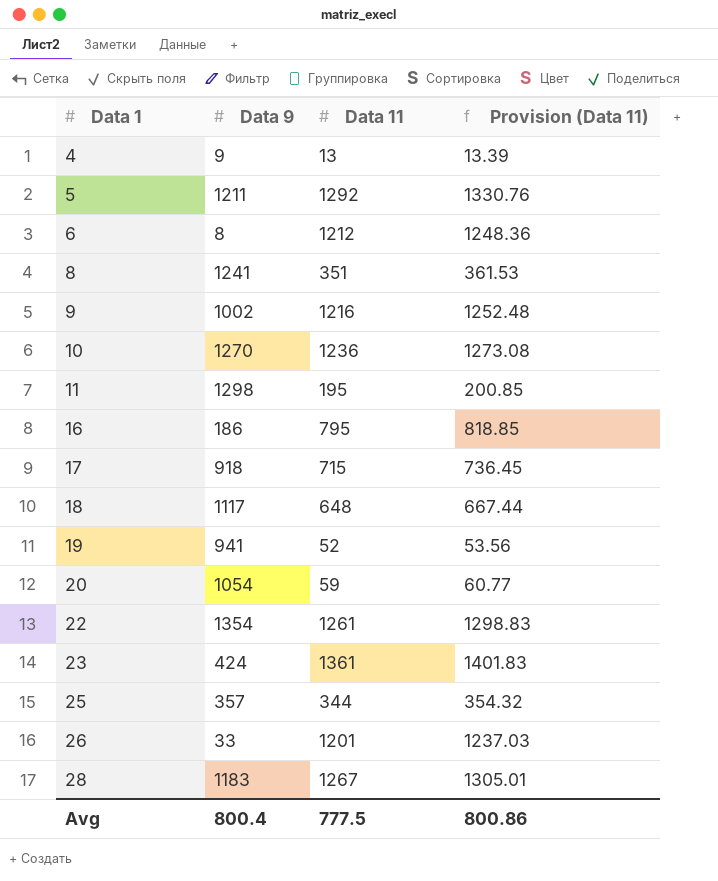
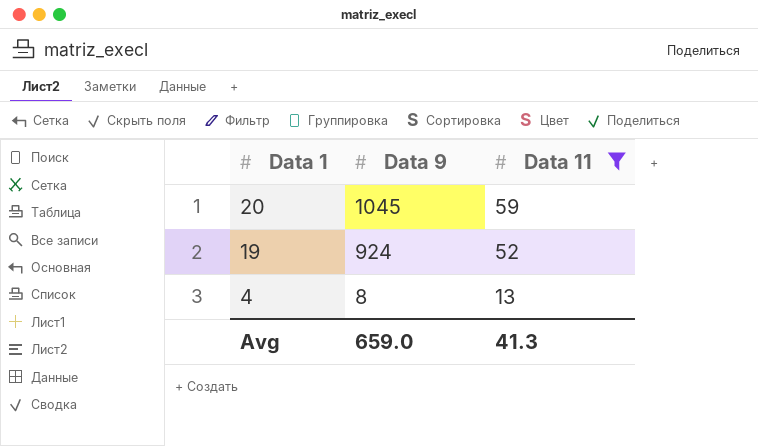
filter: none -> Data 11 <= 59
row order: Data 1 ascending -> Data 1 descending
column Provision (Data 11) | formula: [Data 11] * 1.03 -> none
20 | Data 9: 1054 -> 1045
19 | Data 9: 941 -> 924
4 | Data 9: 9 -> 8
Avg | Data 9: 800.4 -> 659.0
Avg | Data 11: 777.5 -> 41.3

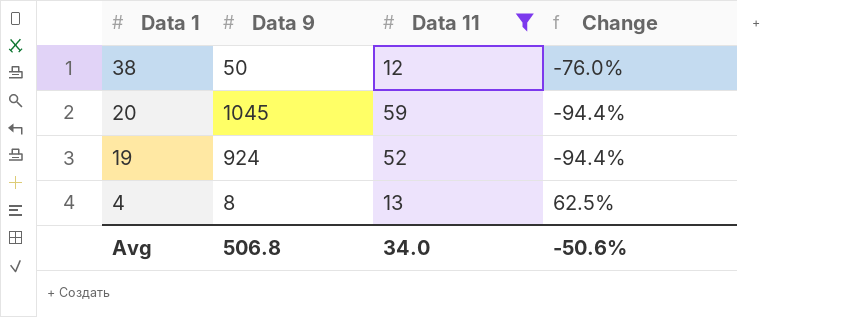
column Change | formula: none -> ([Data 11] - [Data 9]) / [Data 9]
row 38: none -> 50 | 12 | -76.0%
Avg | Data 9: 659.0 -> 506.8
Avg | Data 11: 41.3 -> 34.0

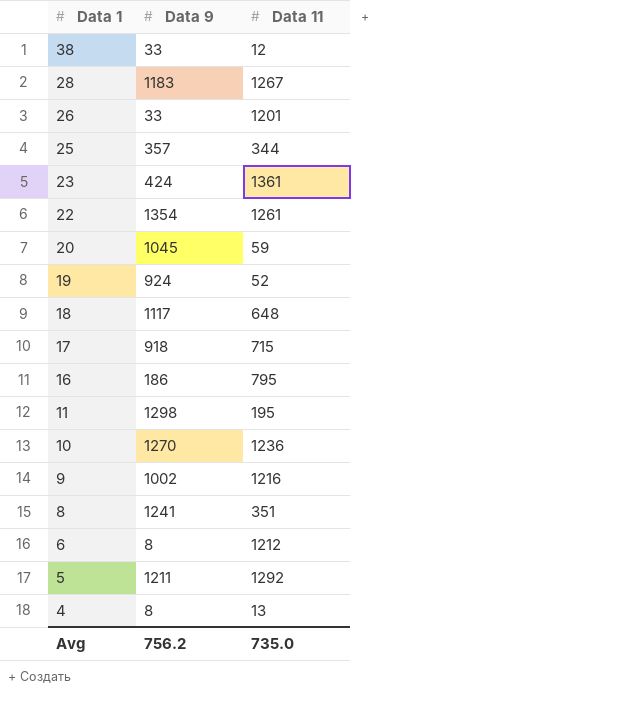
filter: Data 11 <= 59 -> none
column Change | formula: ([Data 11] - [Data 9]) / [Data 9] -> none
38 | Data 9: 50 -> 33
Avg | Data 9: 506.8 -> 756.2
Avg | Data 11: 34.0 -> 735.0

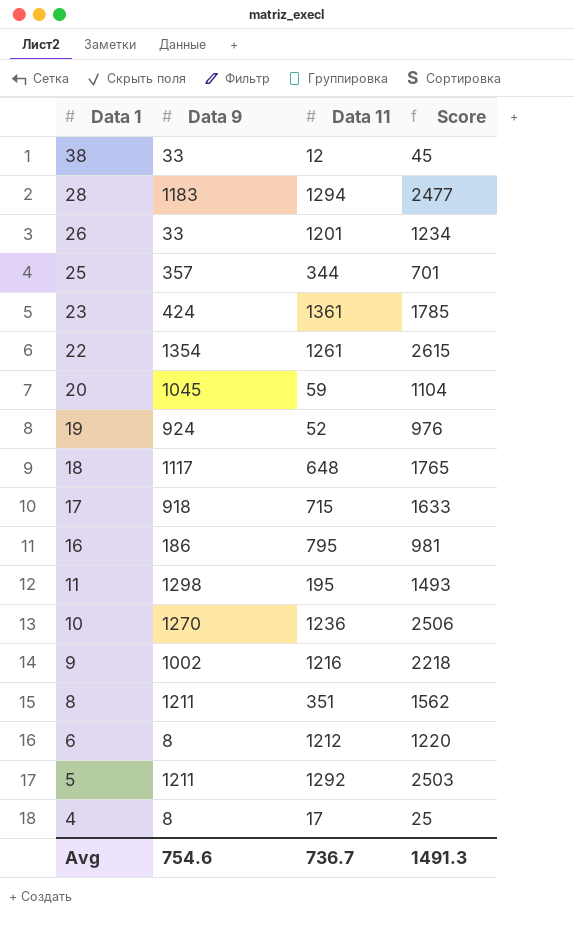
column Score | formula: none -> [Data 9] + [Data 11]
28 | Data 11: 1267 -> 1294
8 | Data 9: 1241 -> 1211
4 | Data 11: 13 -> 17
Avg | Data 9: 756.2 -> 754.6
Avg | Data 11: 735.0 -> 736.7

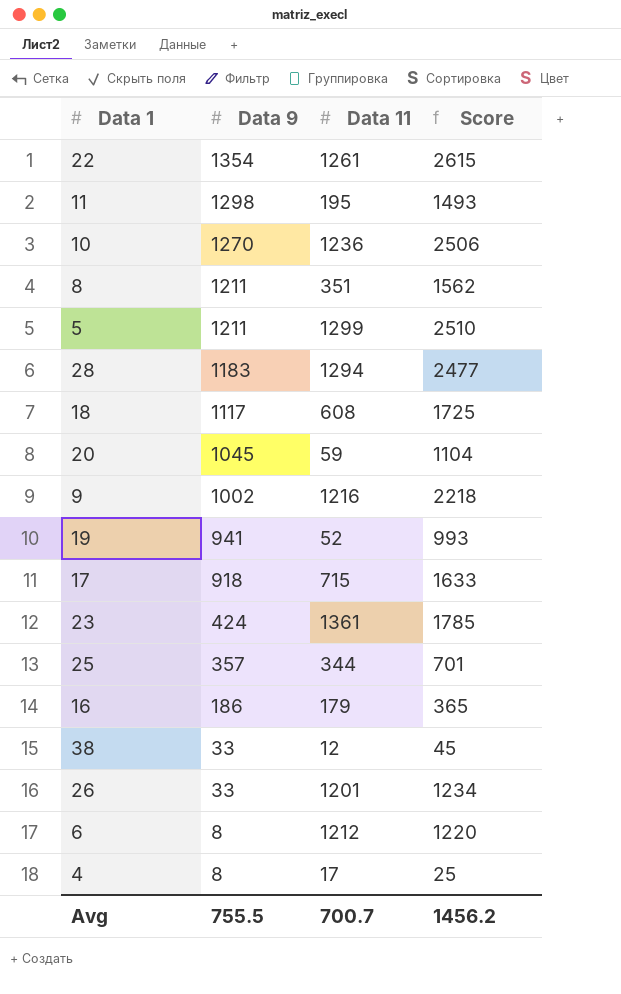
row order: Data 1 descending -> Data 9 descending
5 | Data 11: 1292 -> 1299
5 | Score: 2503 -> 2510
18 | Data 11: 648 -> 608
18 | Score: 1765 -> 1725
19 | Data 9: 924 -> 941
19 | Score: 976 -> 993
16 | Data 11: 795 -> 179
16 | Score: 981 -> 365
Avg | Data 9: 754.6 -> 755.5
Avg | Data 11: 736.7 -> 700.7
Avg | Score: 1491.3 -> 1456.2

